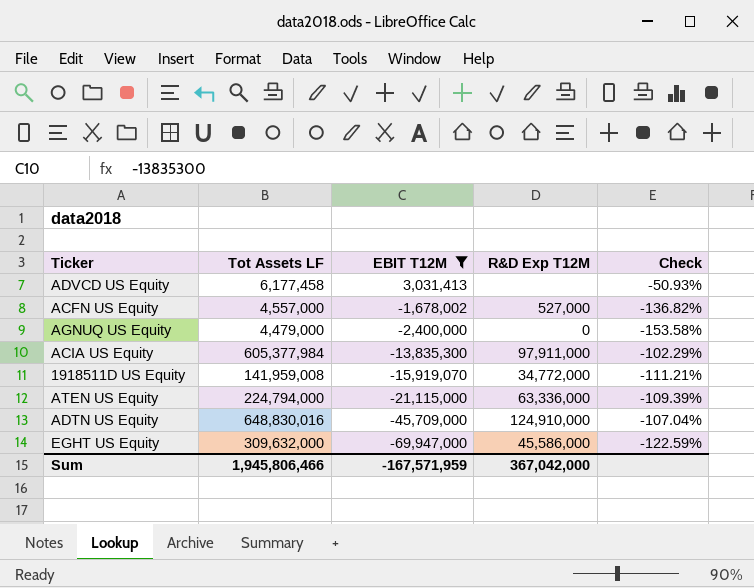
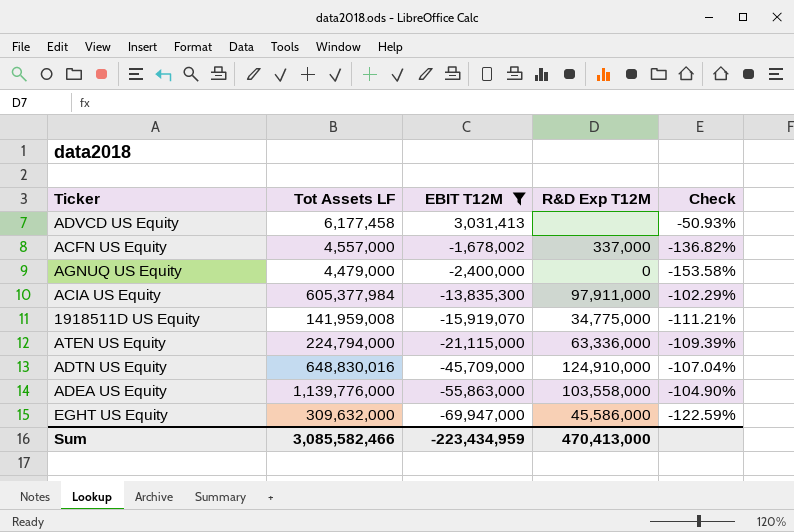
ACFN US Equity | R&D Exp T12M: 527,000 -> 337,000
1918511D US Equity | R&D Exp T12M: 34,772,000 -> 34,775,000
row ADEA US Equity: none -> 1,139,776,000 | -55,863,000 | 103,558,000 | -104.90%
Sum | Tot Assets LF: 1,945,806,466 -> 3,085,582,466
Sum | EBIT T12M: -167,571,959 -> -223,434,959
Sum | R&D Exp T12M: 367,042,000 -> 470,413,000

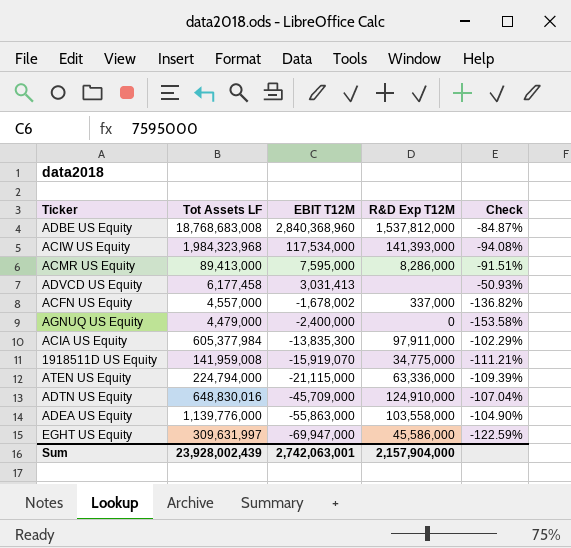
filter: EBIT T12M <= 3,031,413 -> none
EGHT US Equity | Tot Assets LF: 309,632,000 -> 309,631,997
Sum | Tot Assets LF: 3,085,582,466 -> 23,928,002,439
Sum | EBIT T12M: -223,434,959 -> 2,742,063,001
Sum | R&D Exp T12M: 470,413,000 -> 2,157,904,000

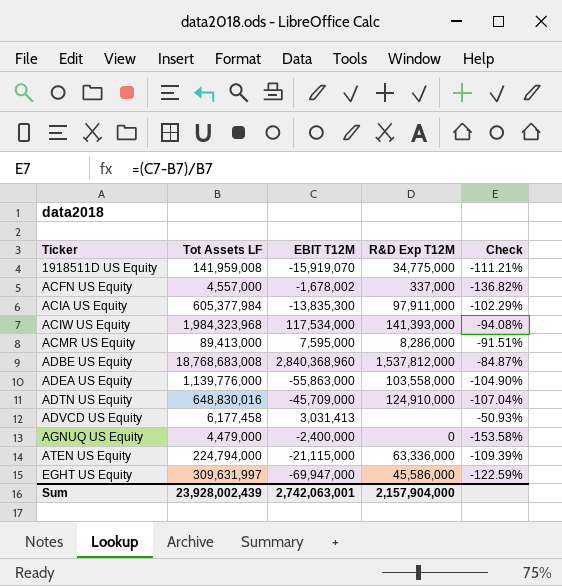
row order: EBIT T12M descending -> Ticker ascending

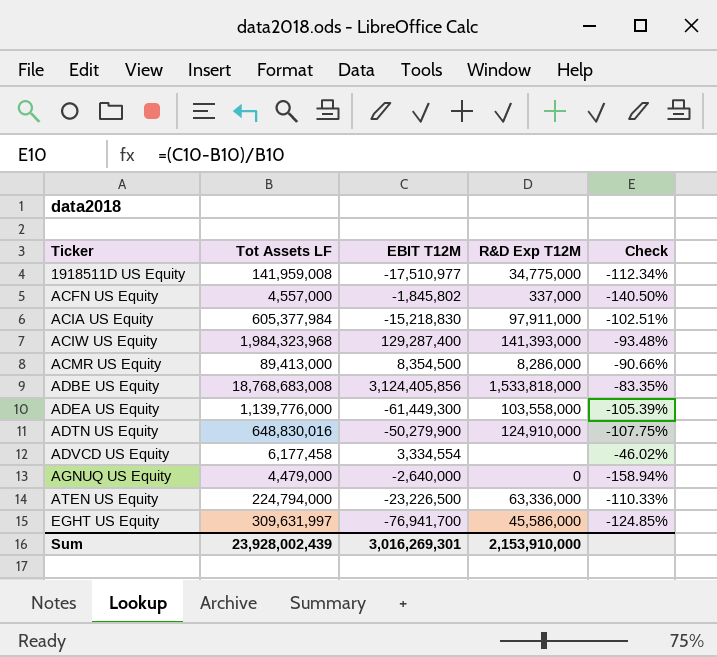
1918511D US Equity | EBIT T12M: -15,919,070 -> -17,510,977
1918511D US Equity | Check: -111.21% -> -112.34%
ACFN US Equity | EBIT T12M: -1,678,002 -> -1,845,802
ACFN US Equity | Check: -136.82% -> -140.50%
ACIA US Equity | EBIT T12M: -13,835,300 -> -15,218,830
ACIA US Equity | Check: -102.29% -> -102.51%
ACIW US Equity | EBIT T12M: 117,534,000 -> 129,287,400
ACIW US Equity | Check: -94.08% -> -93.48%
ACMR US Equity | EBIT T12M: 7,595,000 -> 8,354,500
ACMR US Equity | Check: -91.51% -> -90.66%
ADBE US Equity | EBIT T12M: 2,840,368,960 -> 3,124,405,856
ADBE US Equity | R&D Exp T12M: 1,537,812,000 -> 1,533,818,000
ADBE US Equity | Check: -84.87% -> -83.35%
ADEA US Equity | EBIT T12M: -55,863,000 -> -61,449,300
ADEA US Equity | Check: -104.90% -> -105.39%
ADTN US Equity | EBIT T12M: -45,709,000 -> -50,279,900
ADTN US Equity | Check: -107.04% -> -107.75%
ADVCD US Equity | EBIT T12M: 3,031,413 -> 3,334,554
ADVCD US Equity | Check: -50.93% -> -46.02%
AGNUQ US Equity | EBIT T12M: -2,400,000 -> -2,640,000
AGNUQ US Equity | Check: -153.58% -> -158.94%
ATEN US Equity | EBIT T12M: -21,115,000 -> -23,226,500
ATEN US Equity | Check: -109.39% -> -110.33%
EGHT US Equity | EBIT T12M: -69,947,000 -> -76,941,700
EGHT US Equity | Check: -122.59% -> -124.85%
Sum | EBIT T12M: 2,742,063,001 -> 3,016,269,301
Sum | R&D Exp T12M: 2,157,904,000 -> 2,153,910,000

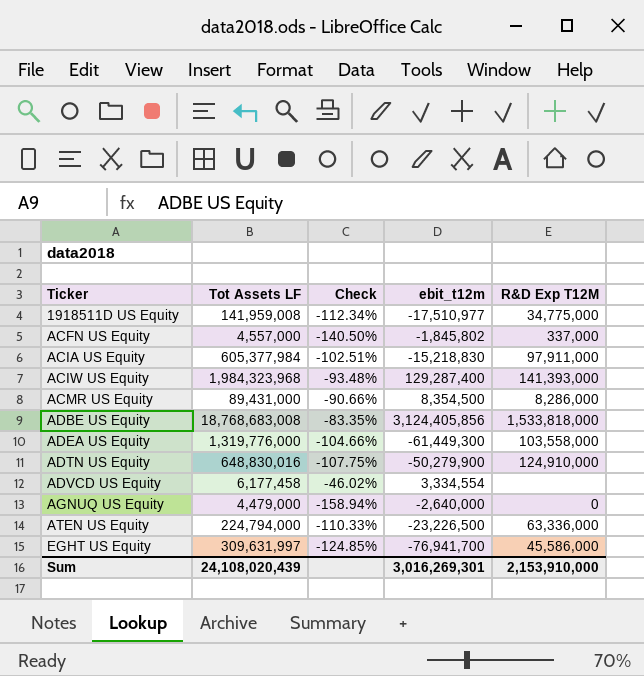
column Check | position: 5 -> 3
column name: EBIT T12M -> ebit_t12m
ACMR US Equity | Tot Assets LF: 89,413,000 -> 89,431,000
ADEA US Equity | Tot Assets LF: 1,139,776,000 -> 1,319,776,000
ADEA US Equity | Check: -105.39% -> -104.66%
Sum | Tot Assets LF: 23,928,002,439 -> 24,108,020,439

